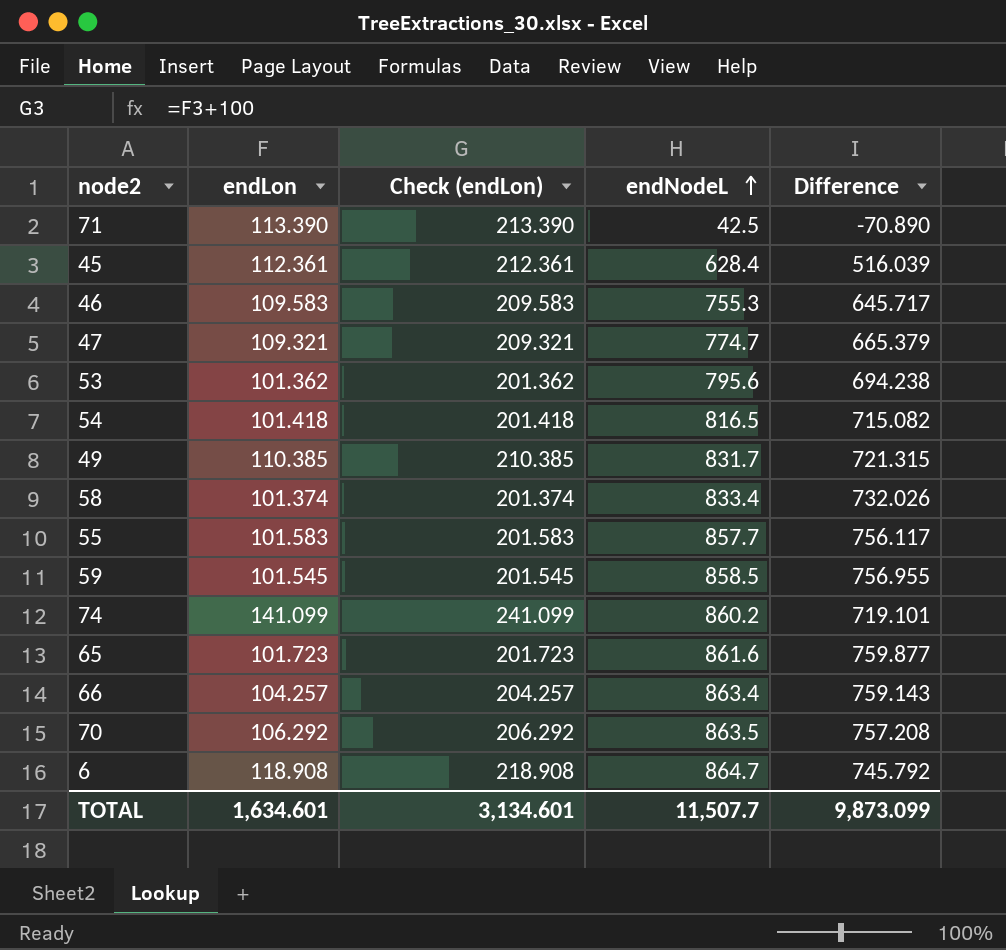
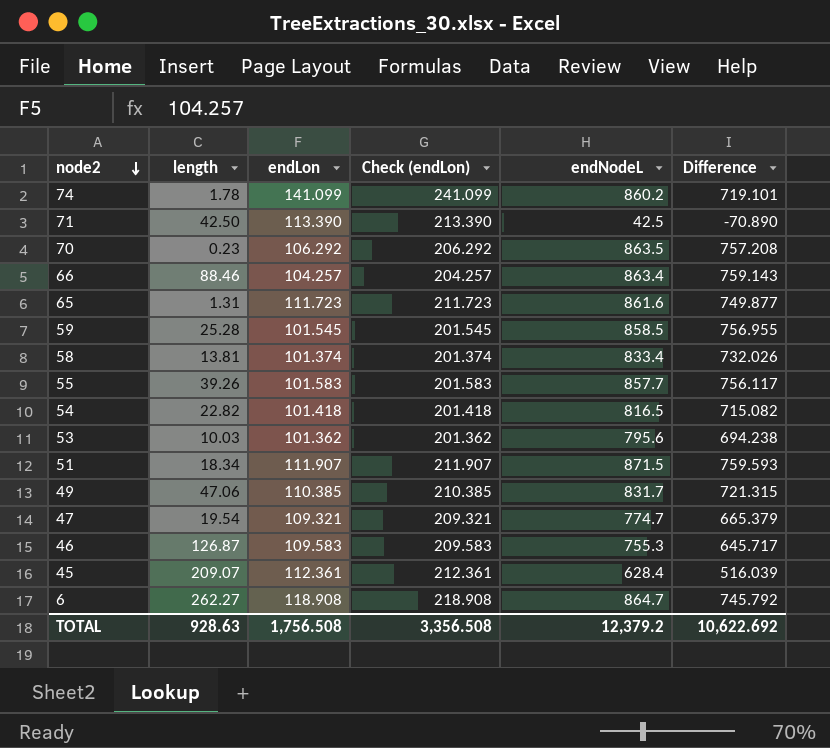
row order: endNodeL ascending -> node2 descending
column length | position: none -> 2
65 | endLon: 101.723 -> 111.723
65 | Check (endLon): 201.723 -> 211.723
65 | Difference: 759.877 -> 749.877
row 51: none -> 18.34 | 111.907 | 211.907 | 871.5 | 759.593
TOTAL | endLon: 1,634.601 -> 1,756.508
TOTAL | Check (endLon): 3,134.601 -> 3,356.508
TOTAL | endNodeL: 11,507.7 -> 12,379.2
TOTAL | Difference: 9,873.099 -> 10,622.692

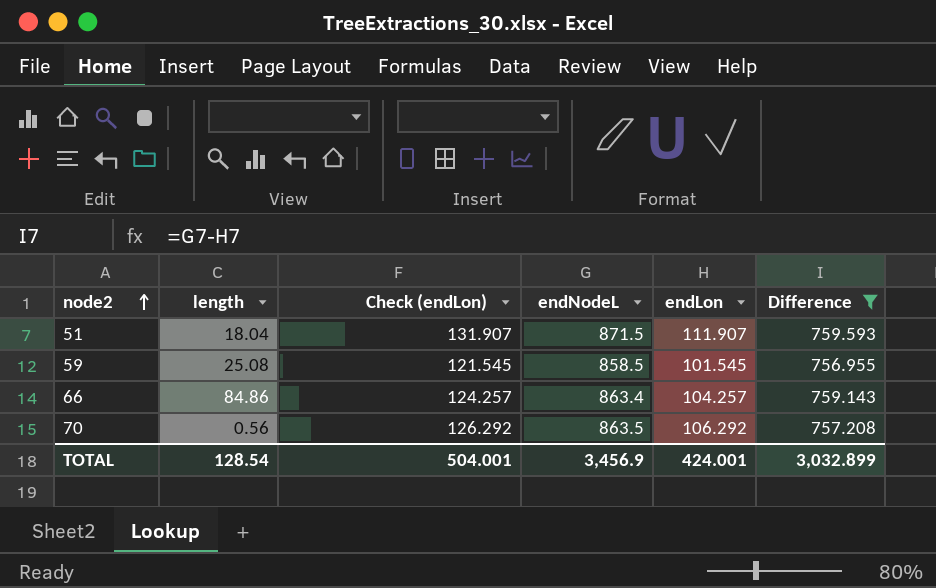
filter: none -> Difference >= 756.955
row order: node2 descending -> node2 ascending
column Check (endLon) | formula: [endLon] + 100 -> [endLon] + 20
column endLon | position: 3 -> 5
51 | length: 18.34 -> 18.04
59 | length: 25.28 -> 25.08
66 | length: 88.46 -> 84.86
70 | length: 0.23 -> 0.56
TOTAL | length: 928.63 -> 128.54
TOTAL | Check (endLon): 3,356.508 -> 504.001
TOTAL | endNodeL: 12,379.2 -> 3,456.9
TOTAL | endLon: 1,756.508 -> 424.001
TOTAL | Difference: 10,622.692 -> 3,032.899

